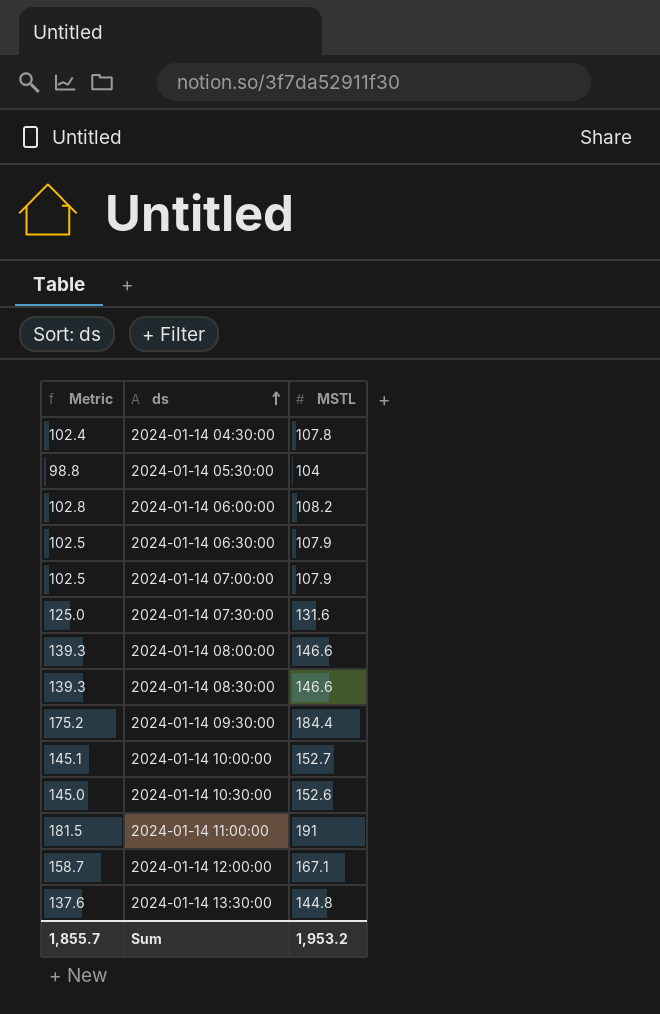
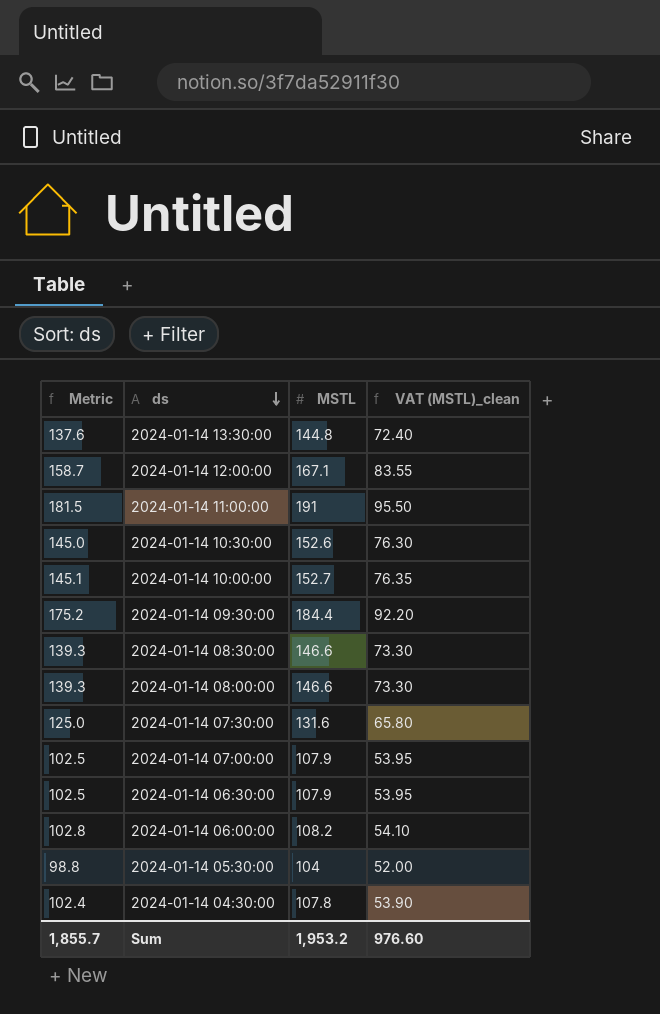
row order: ds ascending -> ds descending
column VAT (MSTL)_clean | formula: none -> [MSTL] * 0.5

